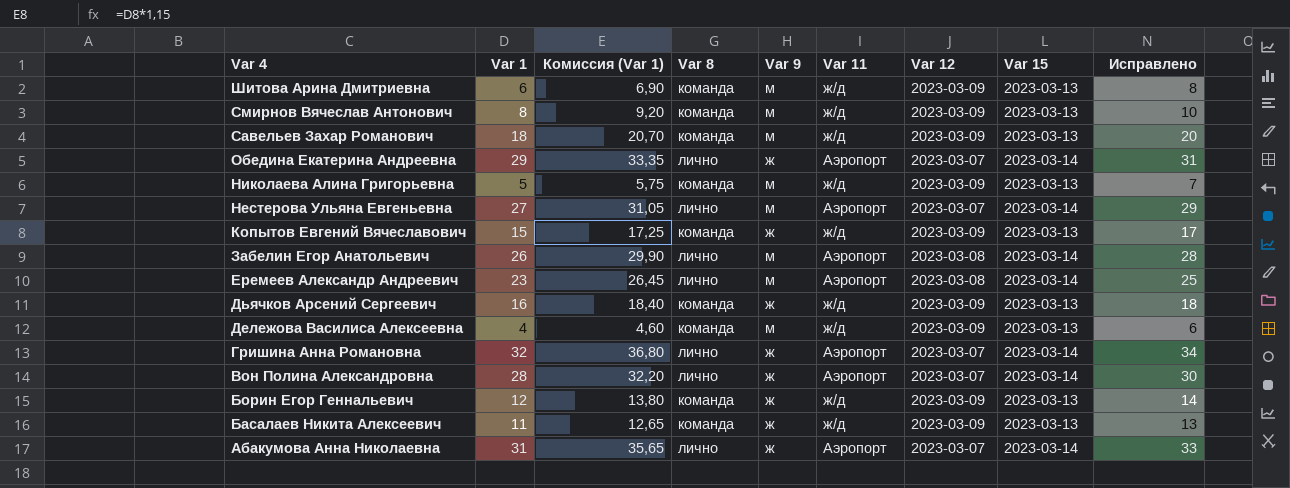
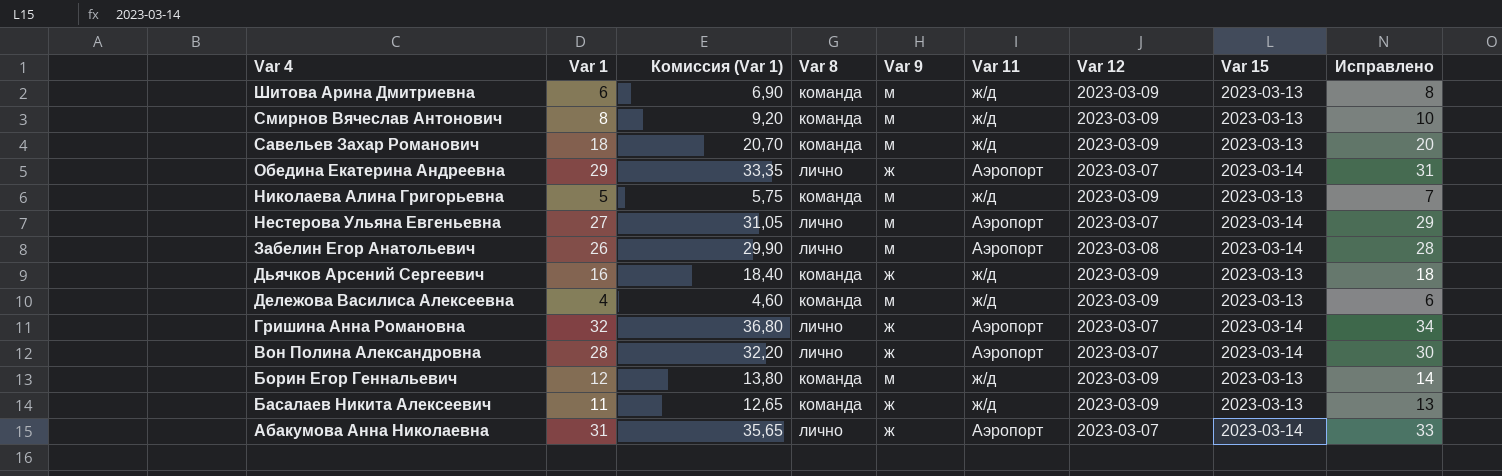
row Копытов Евгений Вячеславович: 15 | 17,25 | команда | ж | ж/д | 2023-03-09 | 2023-03-13 | 17 -> none
row Еремеев Александр Андреевич: 23 | 26,45 | лично | м | Аэропорт | 2023-03-08 | 2023-03-14 | 25 -> none
Борин Егор Геннальевич | Var 9: ж -> м

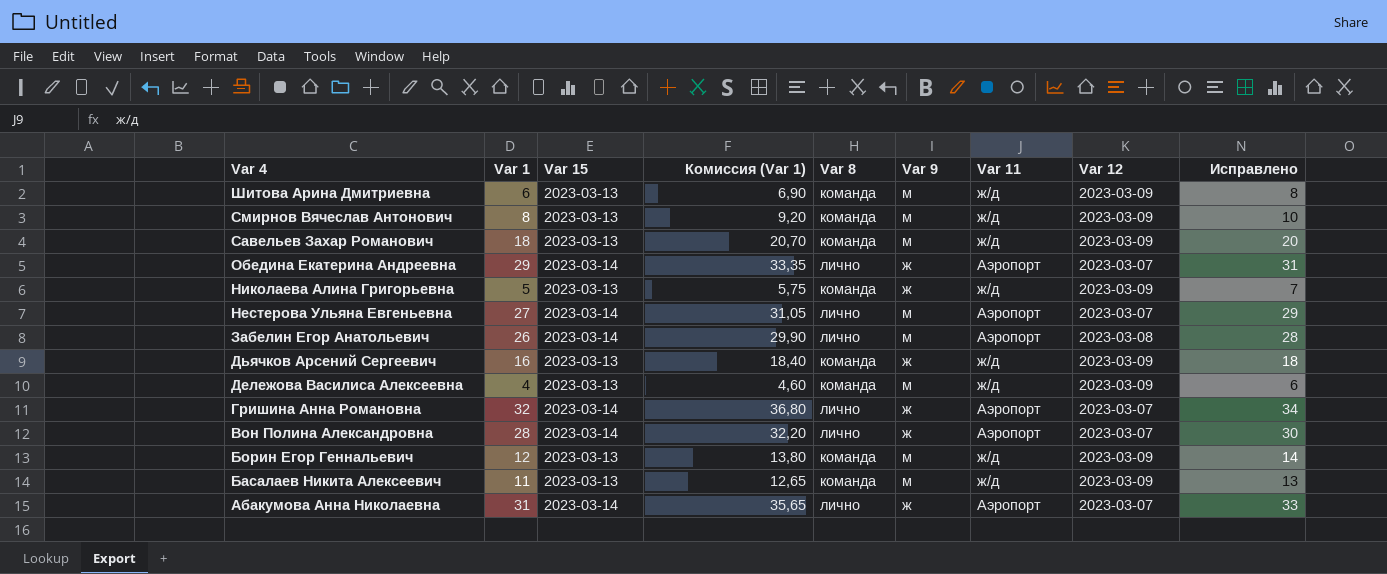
column Var 15 | position: 8 -> 3
Николаева Алина Григорьевна | Var 9: м -> ж
Басалаев Никита Алексеевич | Var 9: ж -> м

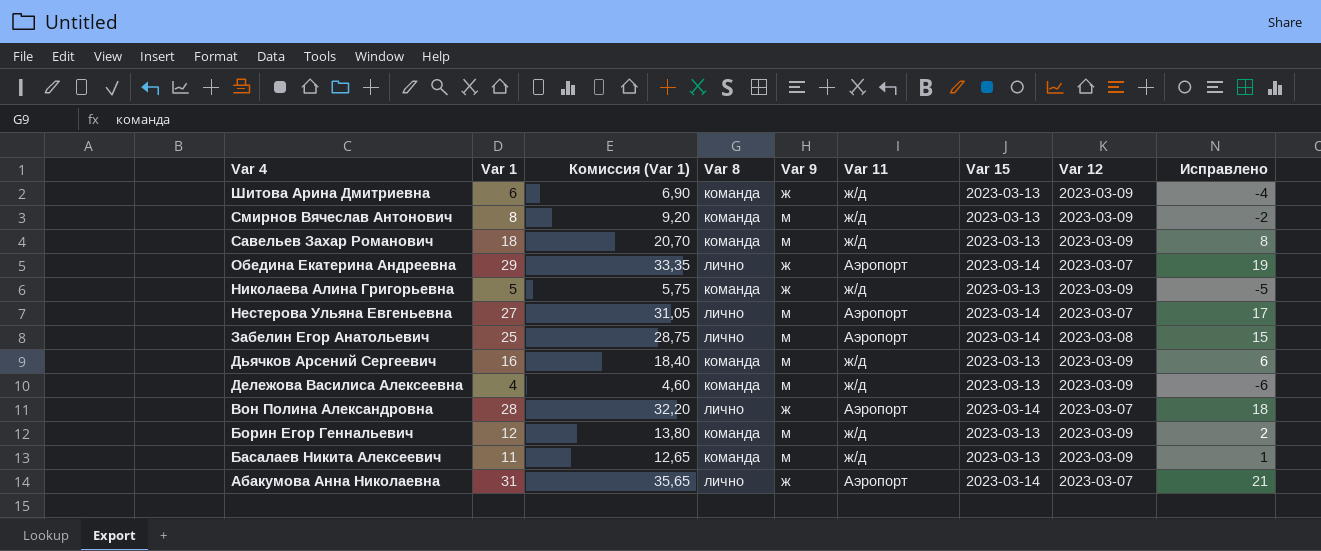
column Var 15 | position: 3 -> 7
column Исправлено | formula: [Var 1] + 2 -> [Var 1] - 10
row Гришина Анна Романовна: 32 | 2023-03-14 | 36,80 | лично | ж | Аэропорт | 2023-03-07 | 34 -> none
Шитова Арина Дмитриевна | Var 9: м -> ж
Забелин Егор Анатольевич | Var 1: 26 -> 25
Забелин Егор Анатольевич | Комиссия (Var 1): 29,90 -> 28,75
Дьячков Арсений Сергеевич | Var 9: ж -> м

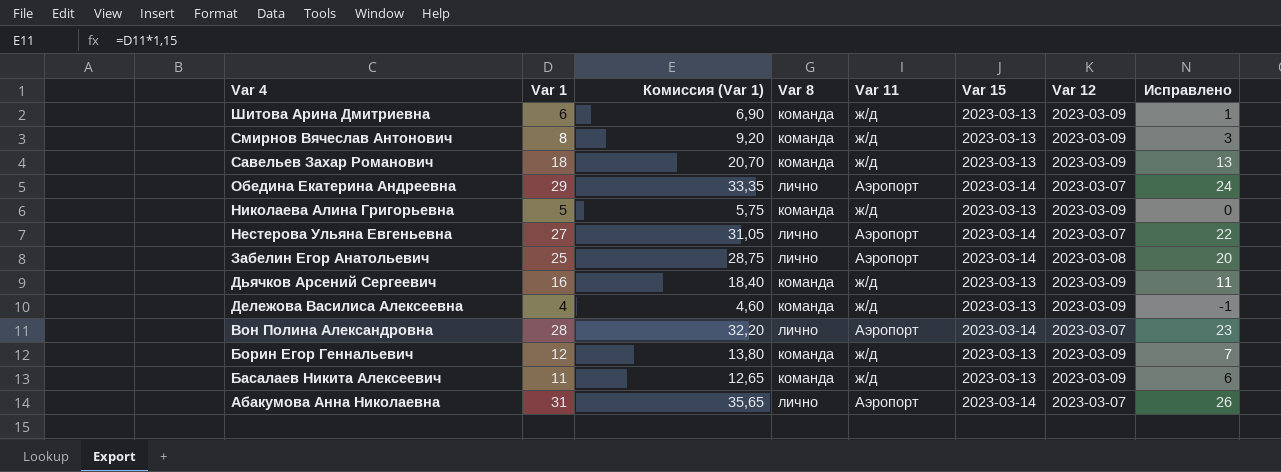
column Var 9 | position: 5 -> none
column Исправлено | formula: [Var 1] - 10 -> [Var 1] - 5

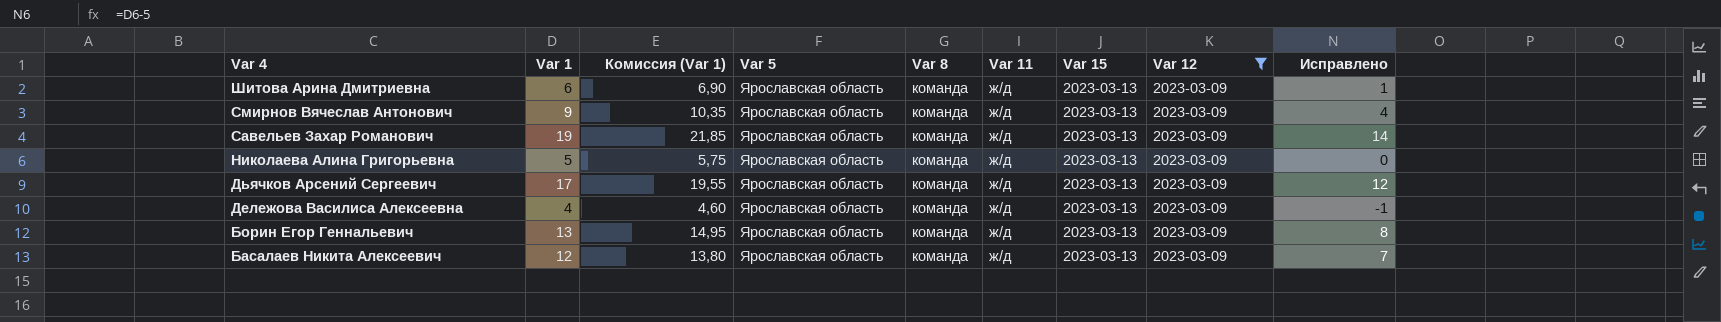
filter: none -> Var 12 = 2023-03-09
column Var 5 | position: none -> 4
Смирнов Вячеслав Антонович | Var 1: 8 -> 9
Смирнов Вячеслав Антонович | Комиссия (Var 1): 9,20 -> 10,35
Смирнов Вячеслав Антонович | Исправлено: 3 -> 4
Савельев Захар Романович | Var 1: 18 -> 19
Савельев Захар Романович | Комиссия (Var 1): 20,70 -> 21,85
Савельев Захар Романович | Исправлено: 13 -> 14
Дьячков Арсений Сергеевич | Var 1: 16 -> 17
Дьячков Арсений Сергеевич | Комиссия (Var 1): 18,40 -> 19,55
Дьячков Арсений Сергеевич | Исправлено: 11 -> 12
Борин Егор Геннальевич | Var 1: 12 -> 13
Борин Егор Геннальевич | Комиссия (Var 1): 13,80 -> 14,95
Борин Егор Геннальевич | Исправлено: 7 -> 8
Басалаев Никита Алексеевич | Var 1: 11 -> 12
Басалаев Никита Алексеевич | Комиссия (Var 1): 12,65 -> 13,80
Басалаев Никита Алексеевич | Исправлено: 6 -> 7

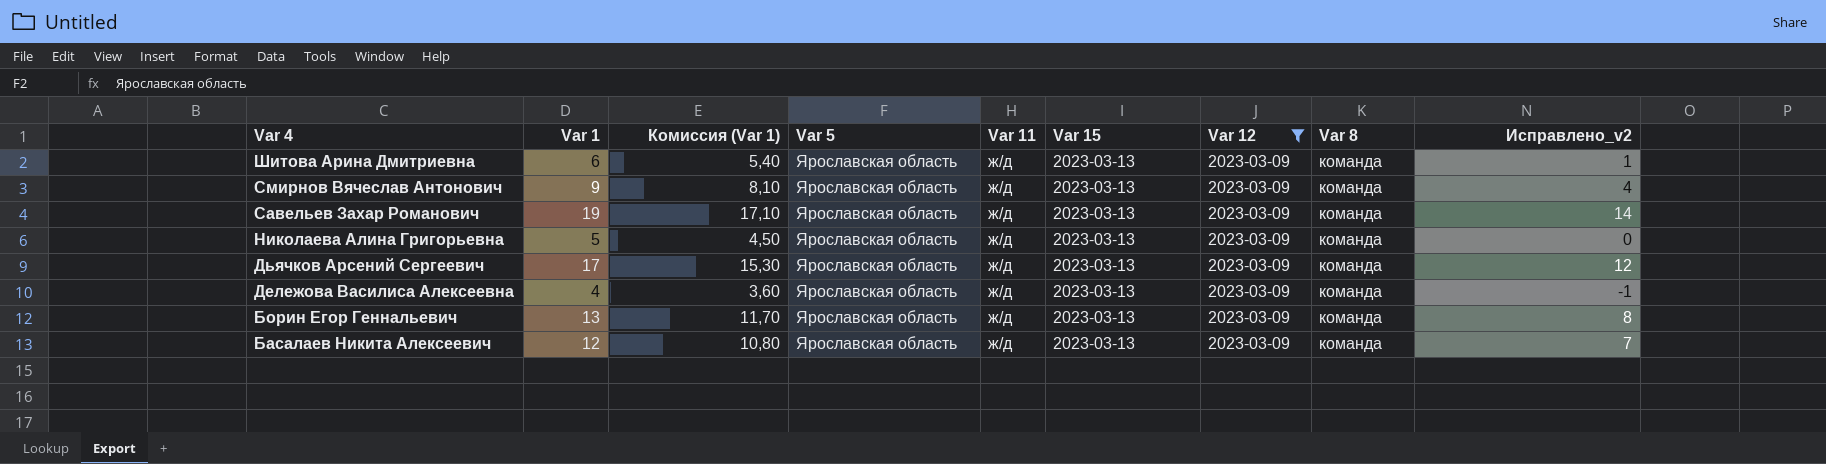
column Комиссия (Var 1) | formula: [Var 1] * 1,15 -> [Var 1] * 0,9
column Var 8 | position: 5 -> 8
column name: Исправлено -> Исправлено_v2

